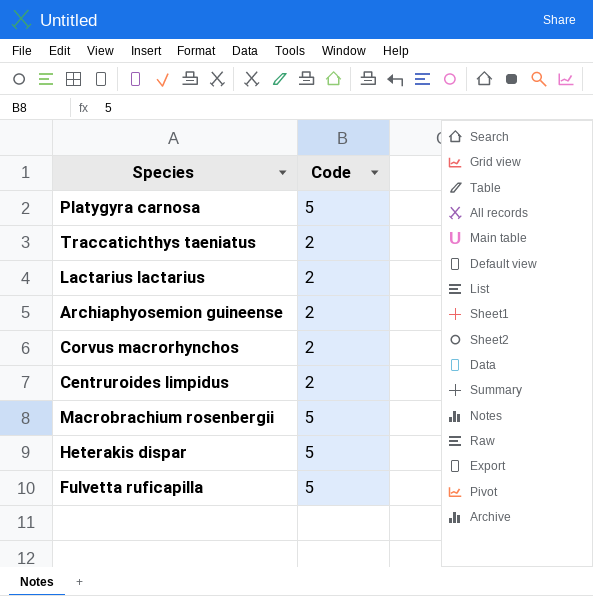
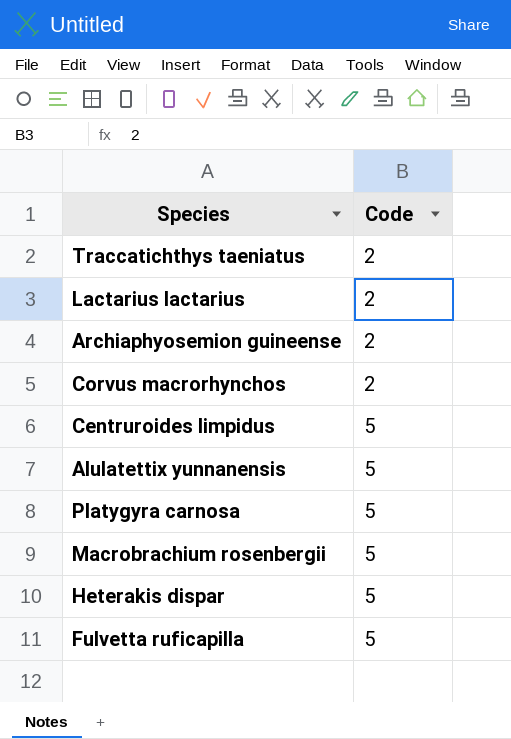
row order: none -> Code ascending
Centruroides limpidus | Code: 2 -> 5
row Alulatettix yunnanensis: none -> 5

